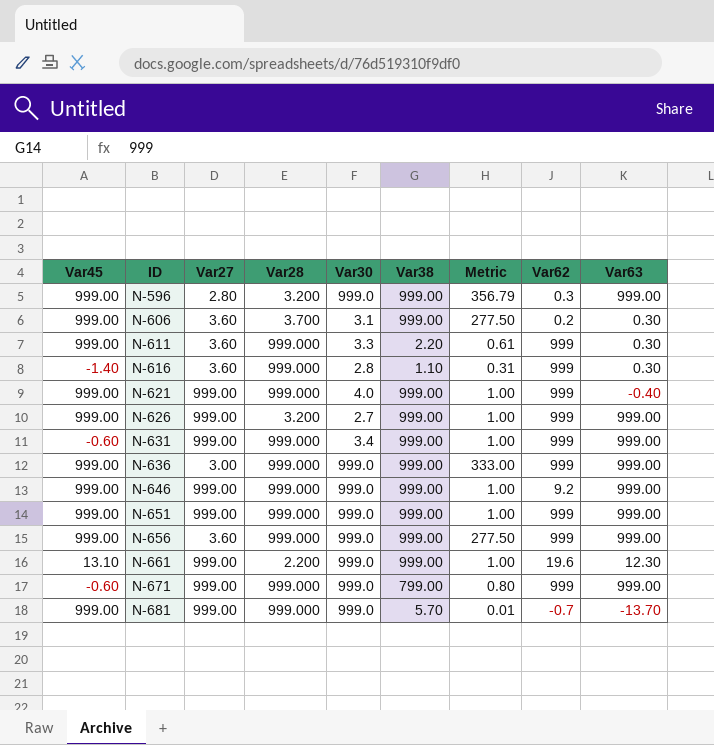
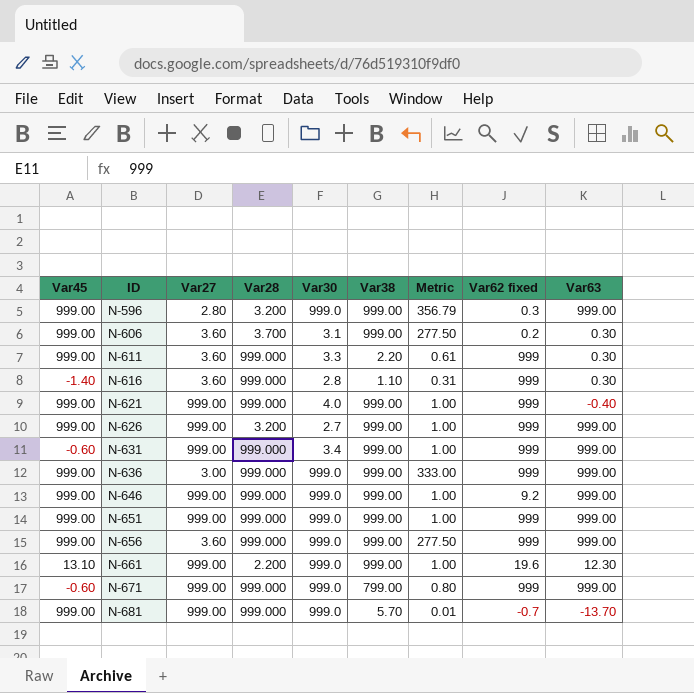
column name: Var62 -> Var62 fixed

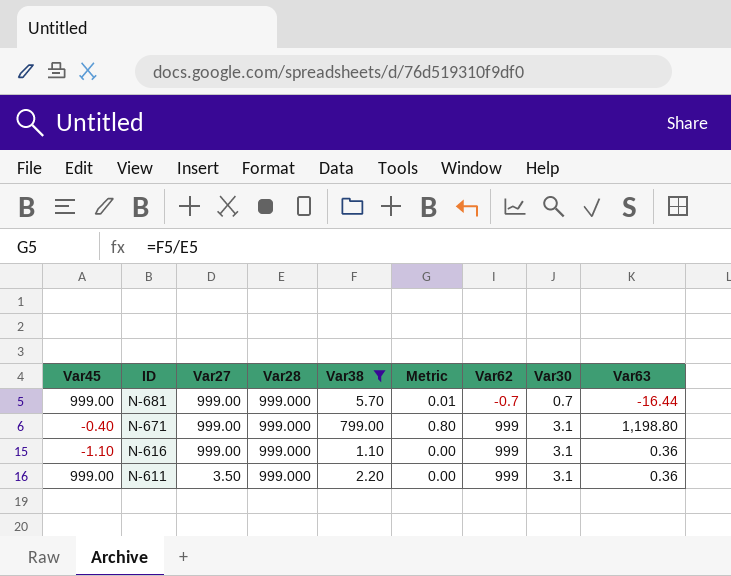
filter: none -> Var38 != 999.00
row order: ID ascending -> ID descending
column Metric | formula: [Var38] / [Var27] -> [Var38] / [Var28]
column name: Var62 fixed -> Var62
column Var30 | position: 5 -> 8
N-681 | Var30: 999.0 -> 0.7
N-681 | Var63: -13.70 -> -16.44
N-671 | Var45: -0.60 -> -0.40
N-671 | Var30: 999.0 -> 3.1
N-671 | Var63: 999.00 -> 1,198.80
N-616 | Var45: -1.40 -> -1.10
N-616 | Var27: 3.60 -> 999.00
N-616 | Var30: 2.8 -> 3.1
N-616 | Var63: 0.30 -> 0.36
N-611 | Var27: 3.60 -> 3.50
N-611 | Var30: 3.3 -> 3.1
N-611 | Var63: 0.30 -> 0.36

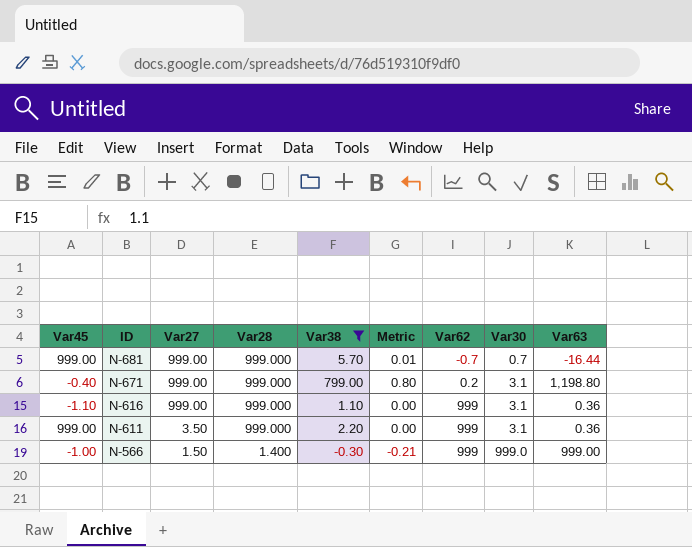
N-671 | Var62: 999 -> 0.2
row N-566: none -> -1.00 | 1.50 | 1.400 | -0.30 | -0.21 | 999 | 999.0 | 999.00

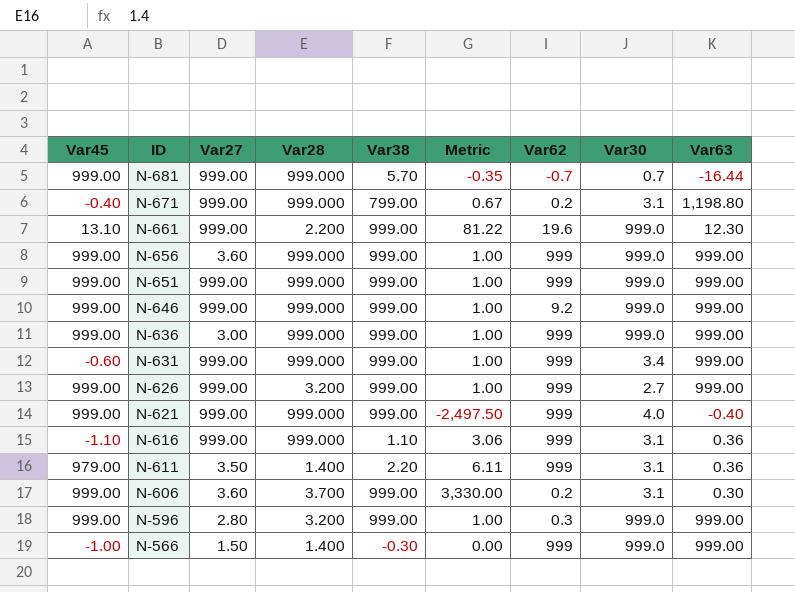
filter: Var38 != 999.00 -> none
column Metric | formula: [Var38] / [Var28] -> [Var38] / [Var63]
N-611 | Var45: 999.00 -> 979.00
N-611 | Var28: 999.000 -> 1.400

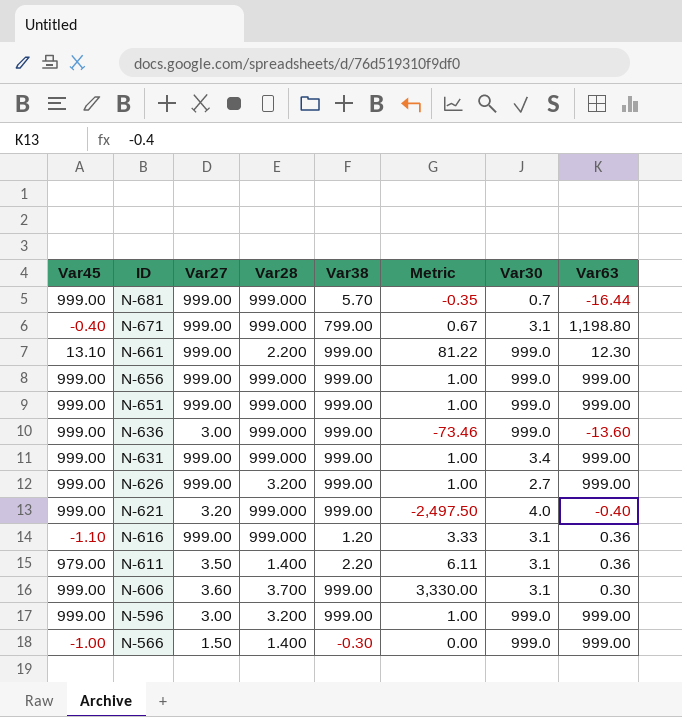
column Var62 | position: 7 -> none
row N-646: 999.00 | 999.00 | 999.000 | 999.00 | 1.00 | 9.2 | 999.0 | 999.00 -> none
N-656 | Var27: 3.60 -> 999.00
N-636 | Metric: 1.00 -> -73.46
N-636 | Var63: 999.00 -> -13.60
N-631 | Var45: -0.60 -> 999.00
N-621 | Var27: 999.00 -> 3.20
N-616 | Var38: 1.10 -> 1.20
N-616 | Metric: 3.06 -> 3.33
N-596 | Var27: 2.80 -> 3.00

